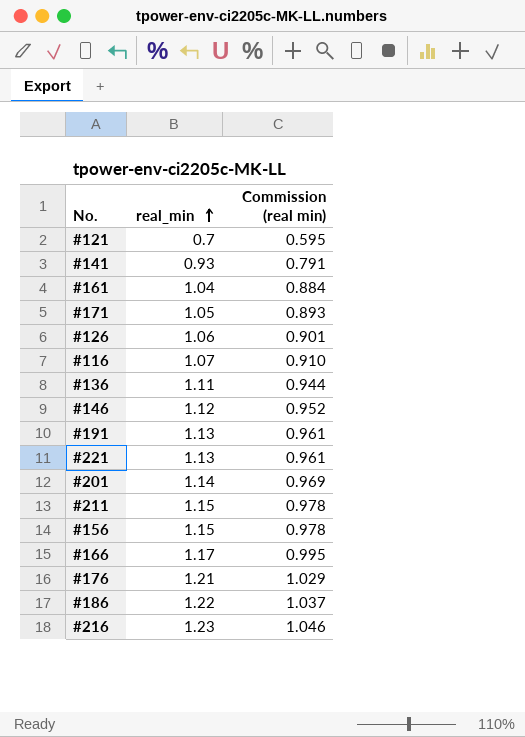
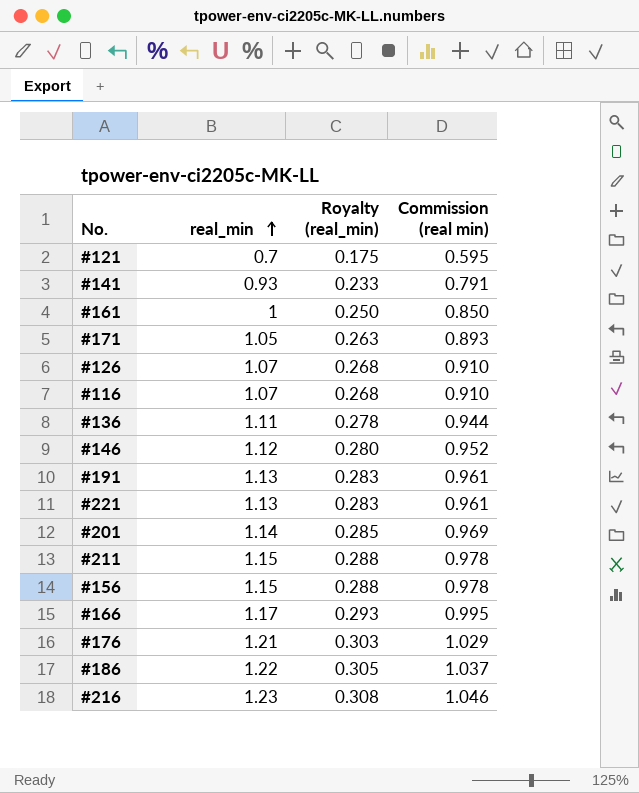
column Royalty (real_min) | formula: none -> [real_min] * 0.25
#161 | real_min: 1.04 -> 1
#161 | Commission (real min): 0.884 -> 0.850
#126 | real_min: 1.06 -> 1.07
#126 | Commission (real min): 0.901 -> 0.910

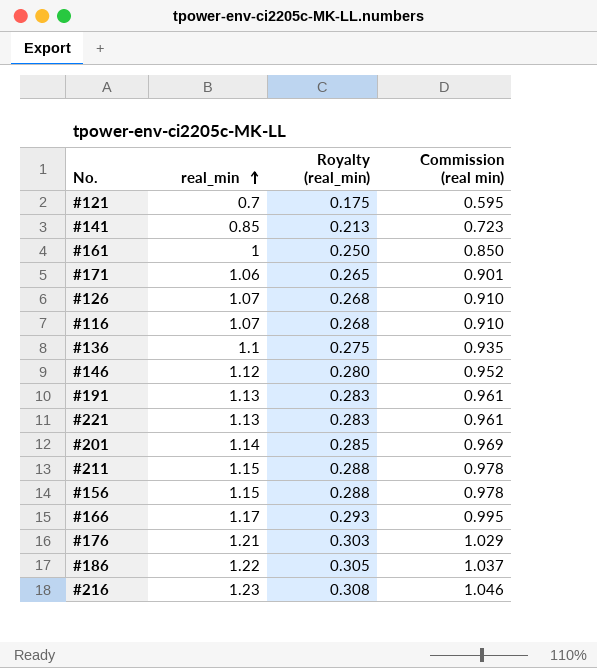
#141 | real_min: 0.93 -> 0.85
#141 | Royalty (real_min): 0.233 -> 0.213
#141 | Commission (real min): 0.791 -> 0.723
#171 | real_min: 1.05 -> 1.06
#171 | Royalty (real_min): 0.263 -> 0.265
#171 | Commission (real min): 0.893 -> 0.901
#136 | real_min: 1.11 -> 1.1
#136 | Royalty (real_min): 0.278 -> 0.275
#136 | Commission (real min): 0.944 -> 0.935

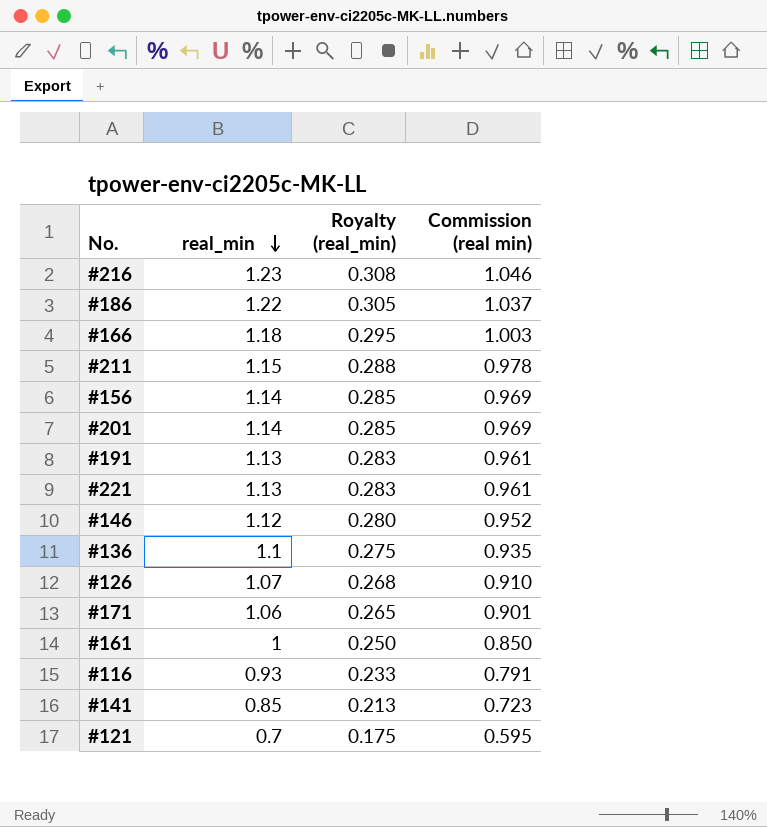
row order: real_min ascending -> real_min descending
row #176: 1.21 | 0.303 | 1.029 -> none
#166 | real_min: 1.17 -> 1.18
#166 | Royalty (real_min): 0.293 -> 0.295
#166 | Commission (real min): 0.995 -> 1.003
#156 | real_min: 1.15 -> 1.14
#156 | Royalty (real_min): 0.288 -> 0.285
#156 | Commission (real min): 0.978 -> 0.969
#116 | real_min: 1.07 -> 0.93
#116 | Royalty (real_min): 0.268 -> 0.233
#116 | Commission (real min): 0.910 -> 0.791

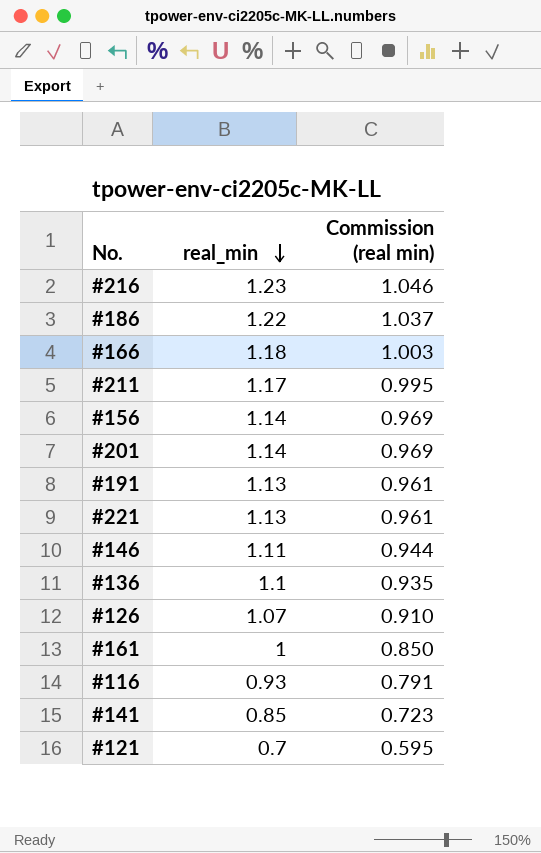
column Royalty (real_min) | formula: [real_min] * 0.25 -> none
row #171: 1.06 | 0.265 | 0.901 -> none
#211 | real_min: 1.15 -> 1.17
#211 | Commission (real min): 0.978 -> 0.995
#146 | real_min: 1.12 -> 1.11
#146 | Commission (real min): 0.952 -> 0.944

